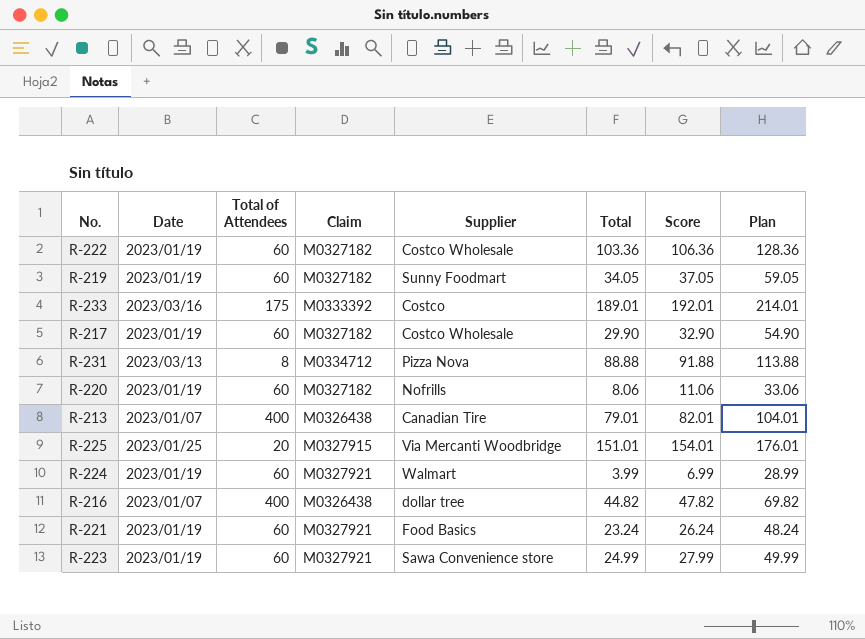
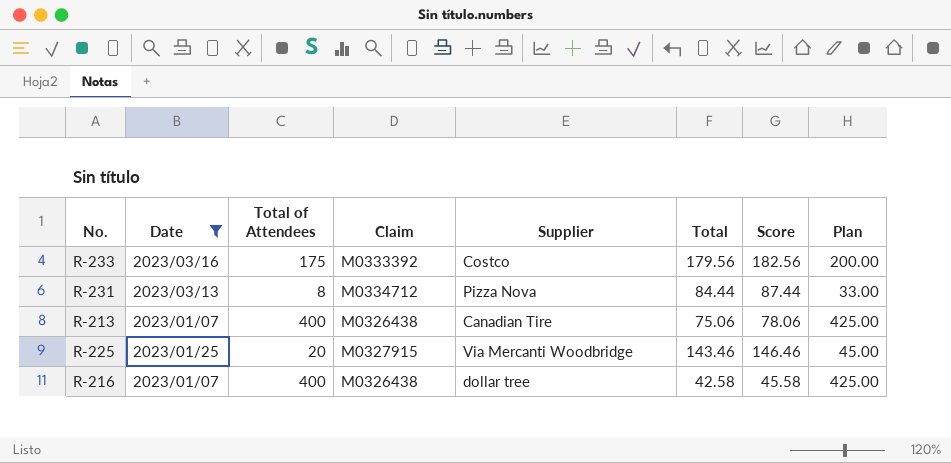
filter: none -> Date != 2023/01/19
column Plan | formula: [Total] + 25 -> [Total of Attendees] + 25
R-233 | Total: 189.01 -> 179.56
R-233 | Score: 192.01 -> 182.56
R-231 | Total: 88.88 -> 84.44
R-231 | Score: 91.88 -> 87.44
R-213 | Total: 79.01 -> 75.06
R-213 | Score: 82.01 -> 78.06
R-225 | Total: 151.01 -> 143.46
R-225 | Score: 154.01 -> 146.46
R-216 | Total: 44.82 -> 42.58
R-216 | Score: 47.82 -> 45.58

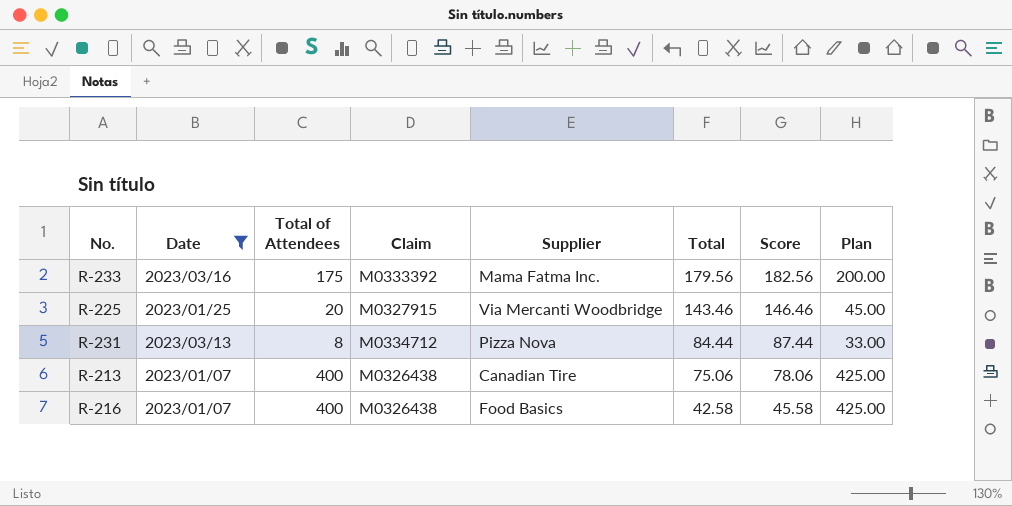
row order: none -> Total descending
R-233 | Supplier: Costco -> Mama Fatma Inc.
R-216 | Supplier: dollar tree -> Food Basics

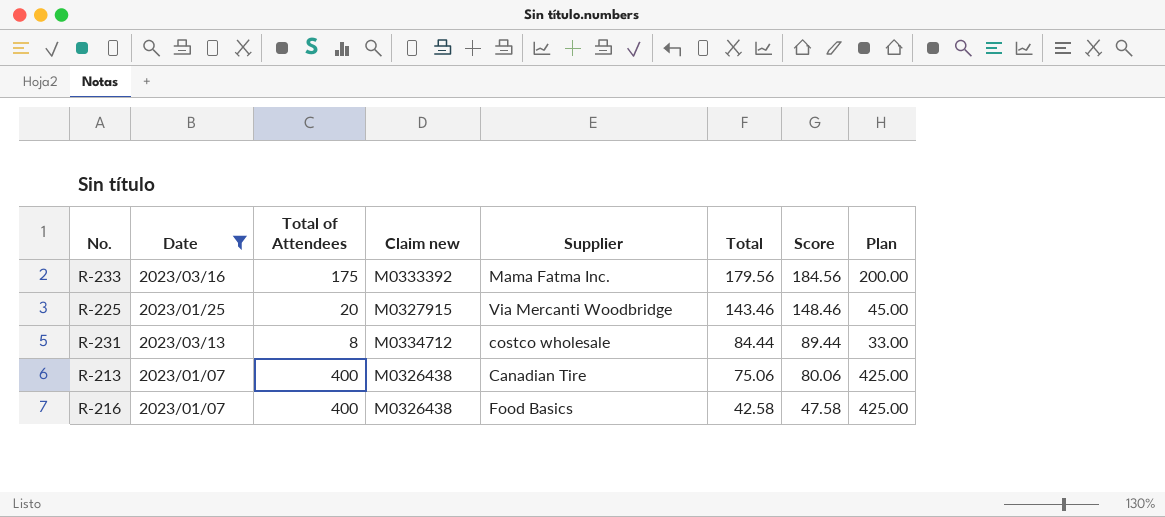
column name: Claim -> Claim new
column Score | formula: [Total] + 3 -> [Total] + 5
R-231 | Supplier: Pizza Nova -> costco wholesale

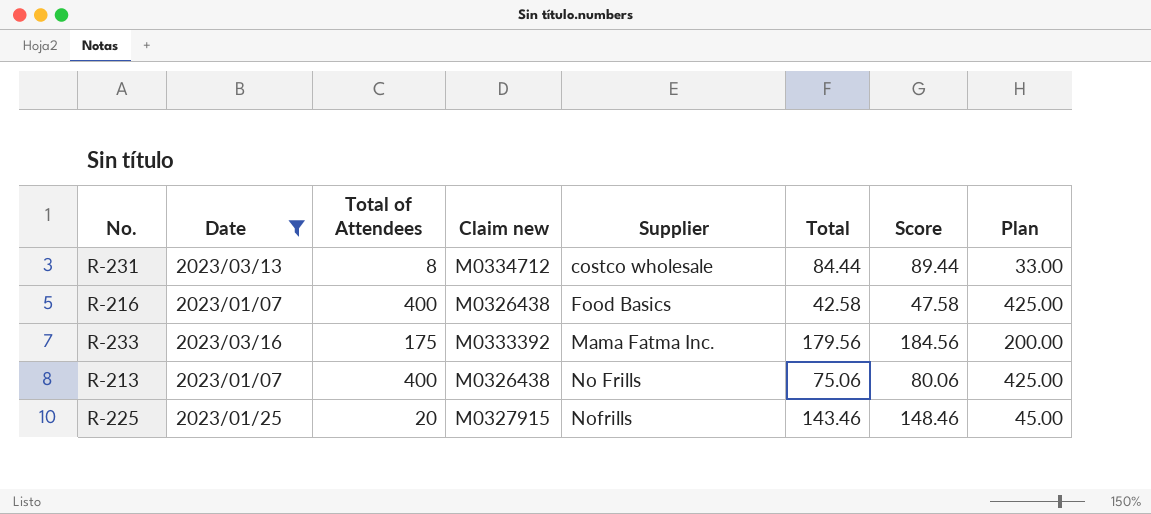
row order: Total descending -> Supplier ascending
R-213 | Supplier: Canadian Tire -> No Frills
R-225 | Supplier: Via Mercanti Woodbridge -> Nofrills

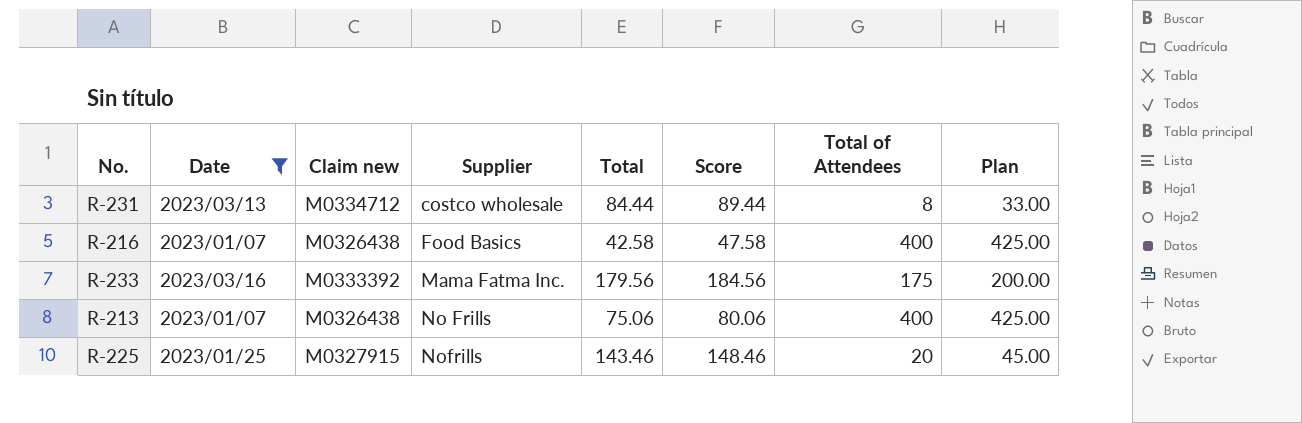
column Total of Attendees | position: 3 -> 7

